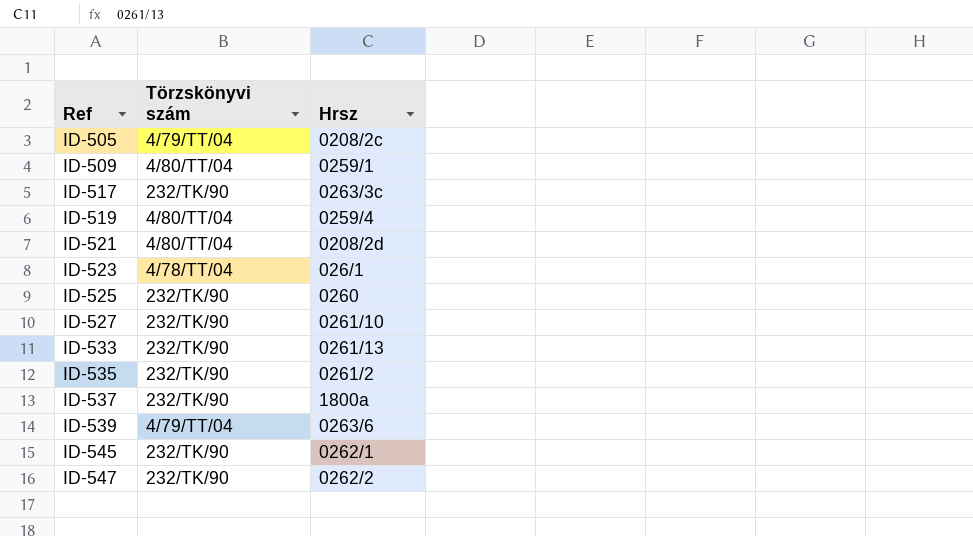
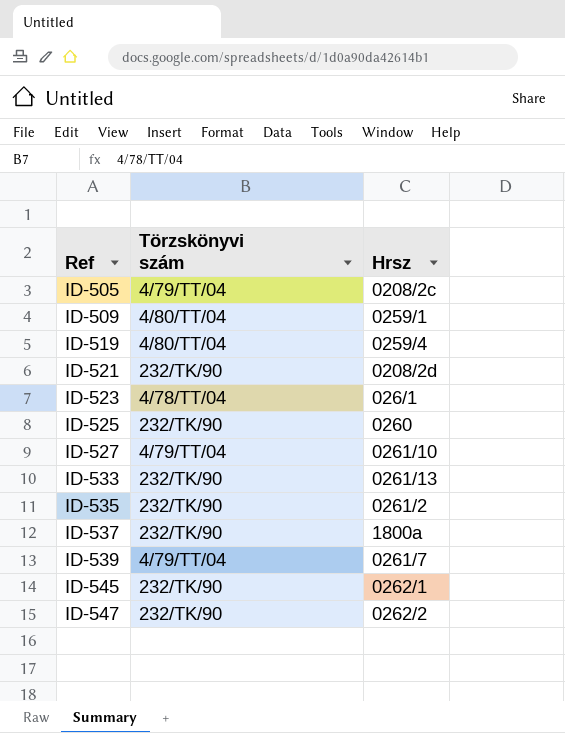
row ID-517: 232/TK/90 | 0263/3c -> none
ID-521 | Törzskönyvi szám: 4/80/TT/04 -> 232/TK/90
ID-527 | Törzskönyvi szám: 232/TK/90 -> 4/79/TT/04
ID-539 | Hrsz: 0263/6 -> 0261/7

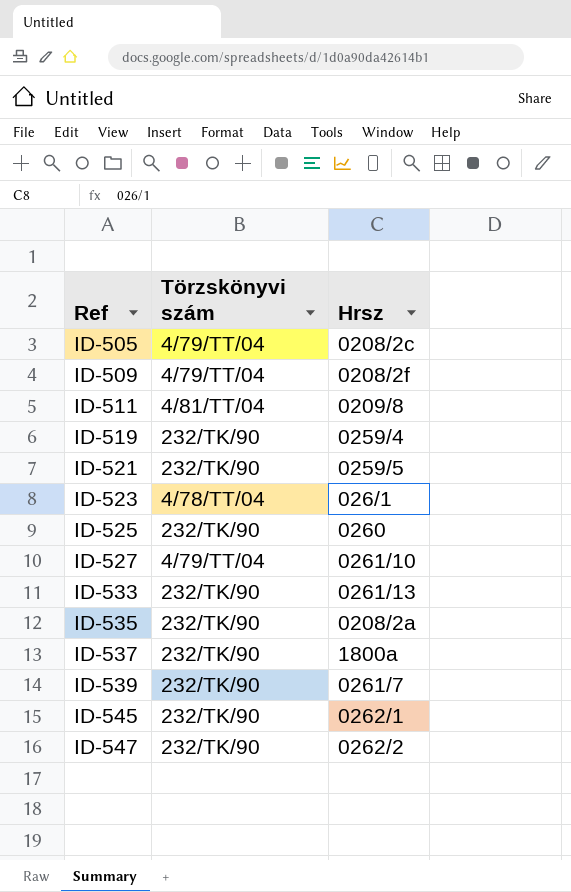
ID-509 | Törzskönyvi szám: 4/80/TT/04 -> 4/79/TT/04
ID-509 | Hrsz: 0259/1 -> 0208/2f
row ID-511: none -> 4/81/TT/04 | 0209/8
ID-519 | Törzskönyvi szám: 4/80/TT/04 -> 232/TK/90
ID-521 | Hrsz: 0208/2d -> 0259/5
ID-535 | Hrsz: 0261/2 -> 0208/2a
ID-539 | Törzskönyvi szám: 4/79/TT/04 -> 232/TK/90

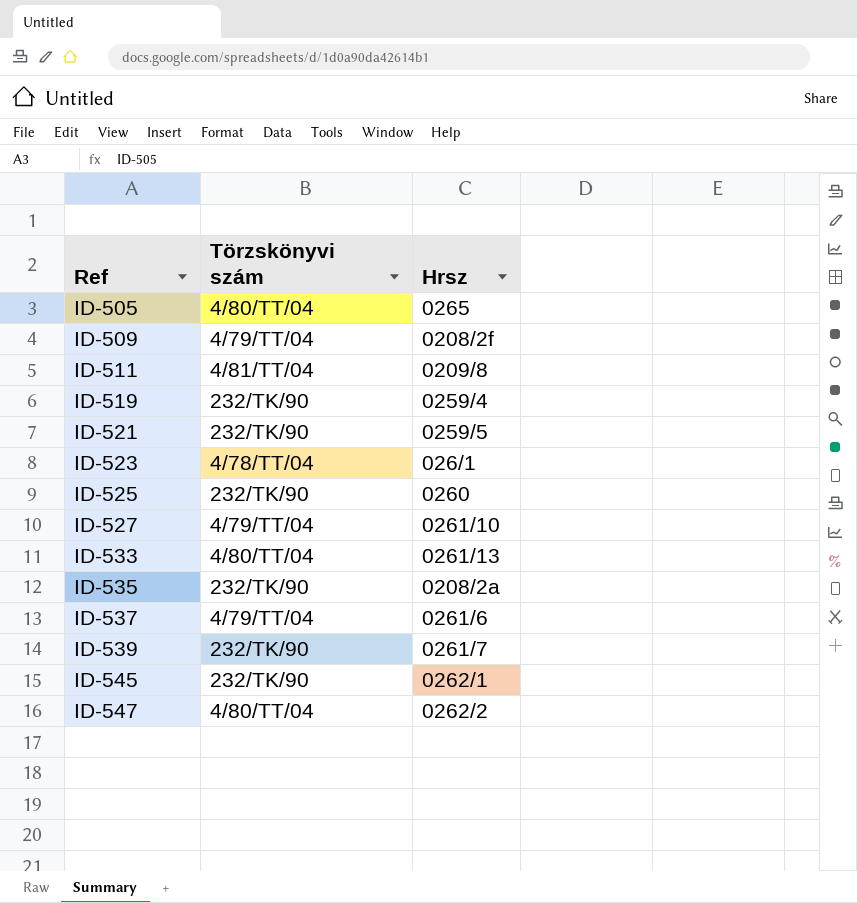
ID-505 | Törzskönyvi szám: 4/79/TT/04 -> 4/80/TT/04
ID-505 | Hrsz: 0208/2c -> 0265
ID-533 | Törzskönyvi szám: 232/TK/90 -> 4/80/TT/04
ID-537 | Törzskönyvi szám: 232/TK/90 -> 4/79/TT/04
ID-537 | Hrsz: 1800a -> 0261/6
ID-547 | Törzskönyvi szám: 232/TK/90 -> 4/80/TT/04

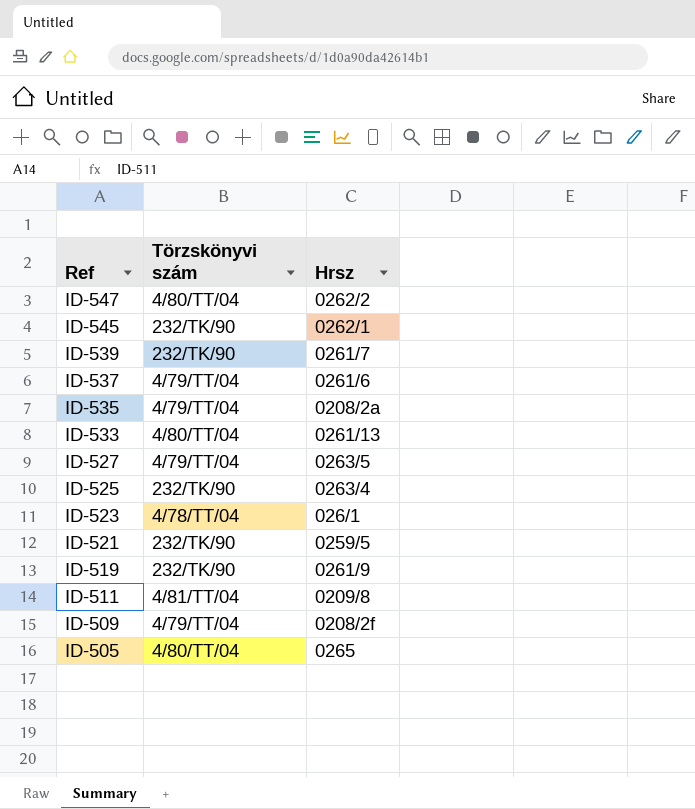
row order: Ref ascending -> Ref descending
ID-535 | Törzskönyvi szám: 232/TK/90 -> 4/79/TT/04
ID-527 | Hrsz: 0261/10 -> 0263/5
ID-525 | Hrsz: 0260 -> 0263/4
ID-519 | Hrsz: 0259/4 -> 0261/9

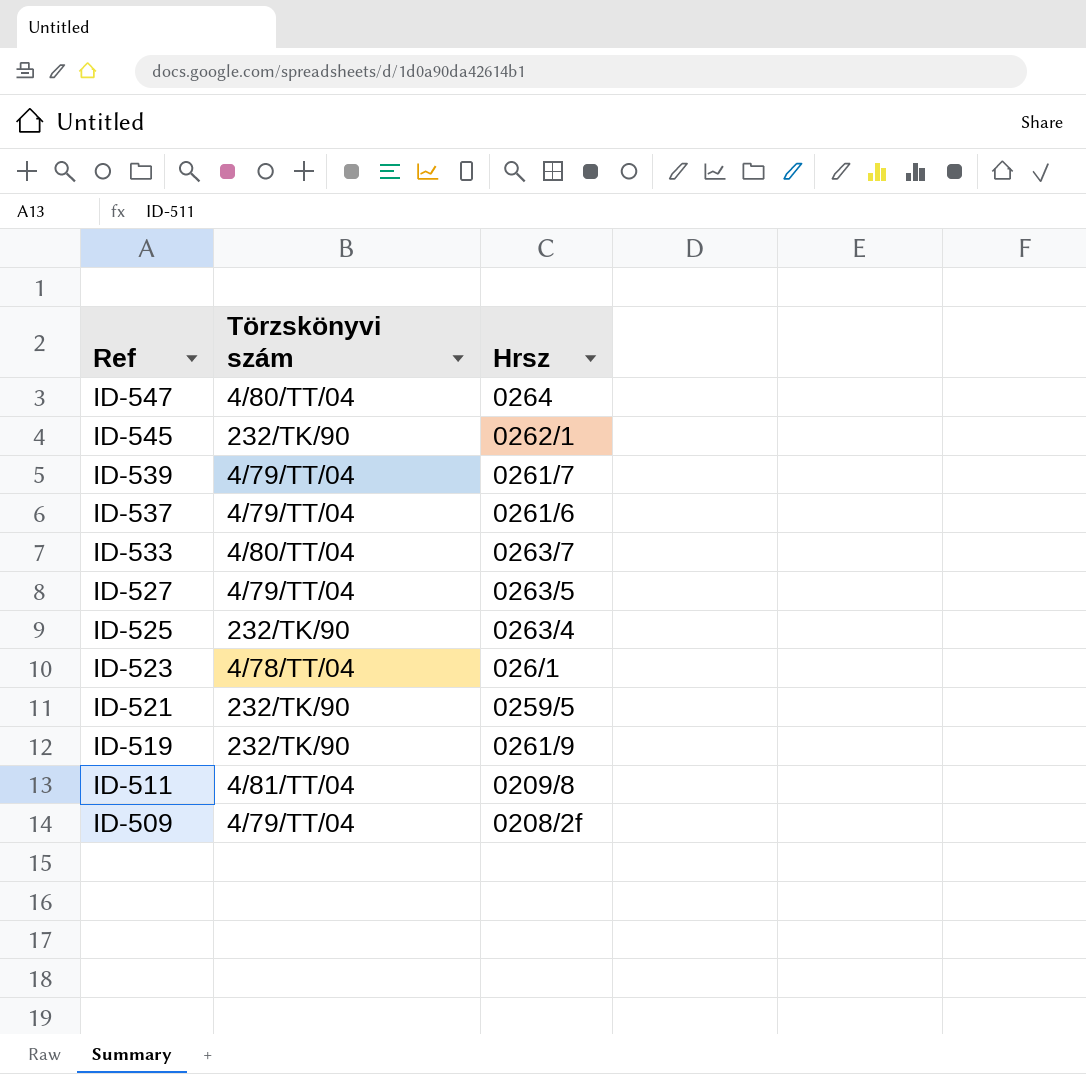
row ID-535: 4/79/TT/04 | 0208/2a -> none
row ID-505: 4/80/TT/04 | 0265 -> none
ID-547 | Hrsz: 0262/2 -> 0264
ID-539 | Törzskönyvi szám: 232/TK/90 -> 4/79/TT/04
ID-533 | Hrsz: 0261/13 -> 0263/7

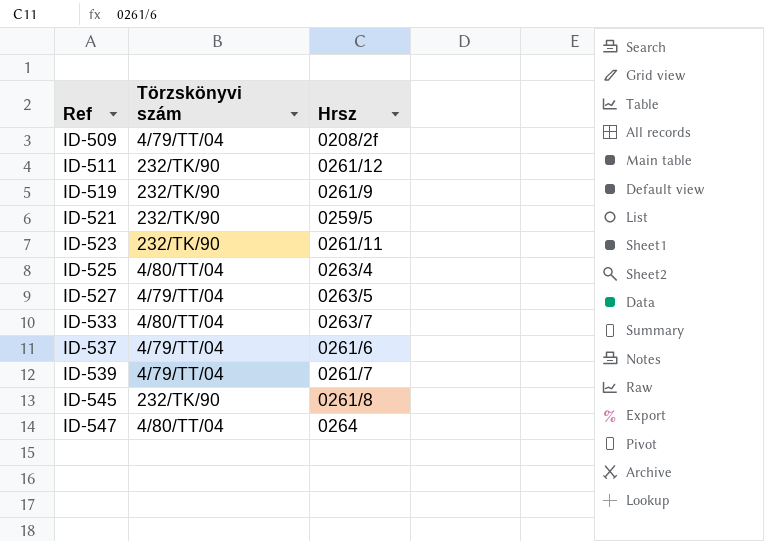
row order: Ref descending -> Ref ascending
ID-511 | Törzskönyvi szám: 4/81/TT/04 -> 232/TK/90
ID-511 | Hrsz: 0209/8 -> 0261/12
ID-523 | Törzskönyvi szám: 4/78/TT/04 -> 232/TK/90
ID-523 | Hrsz: 026/1 -> 0261/11
ID-525 | Törzskönyvi szám: 232/TK/90 -> 4/80/TT/04
ID-545 | Hrsz: 0262/1 -> 0261/8

